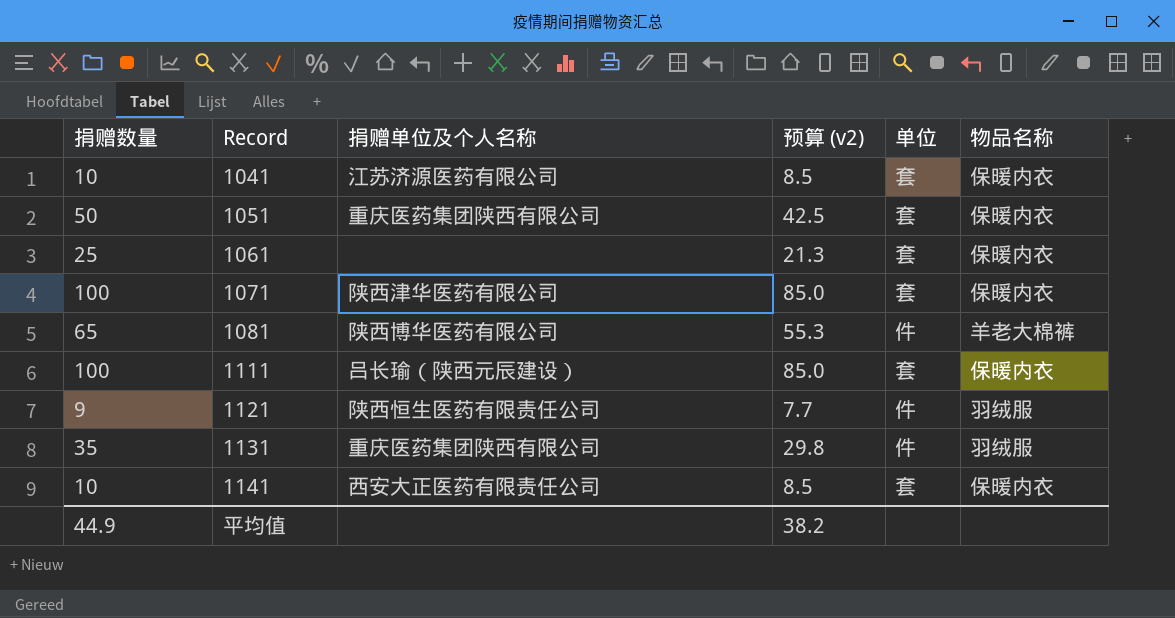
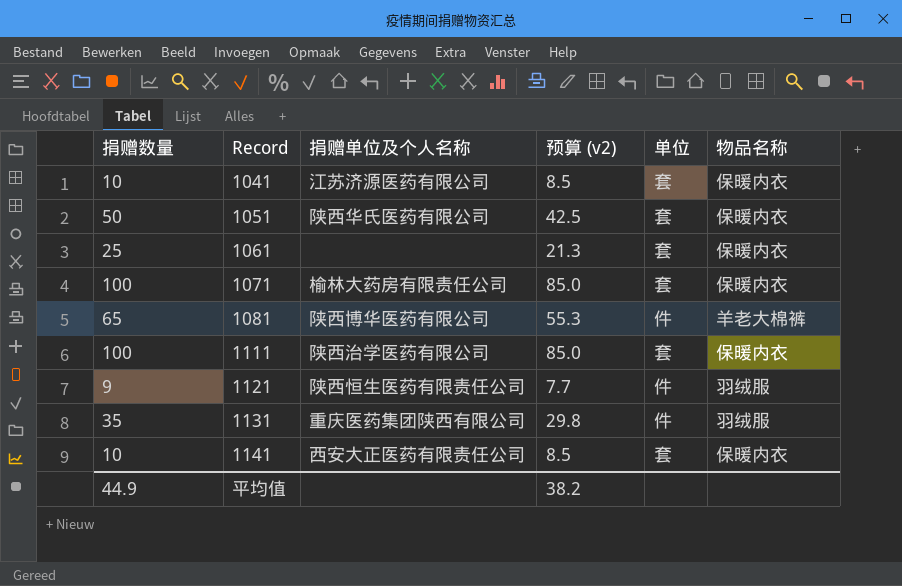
1051 | 捐赠单位及个人名称: 重庆医药集团陕西有限公司 -> 陕西华氏医药有限公司
1071 | 捐赠单位及个人名称: 陕西津华医药有限公司 -> 榆林大药房有限责任公司
1111 | 捐赠单位及个人名称: 吕长瑜（陕西元辰建设） -> 陕西治学医药有限公司

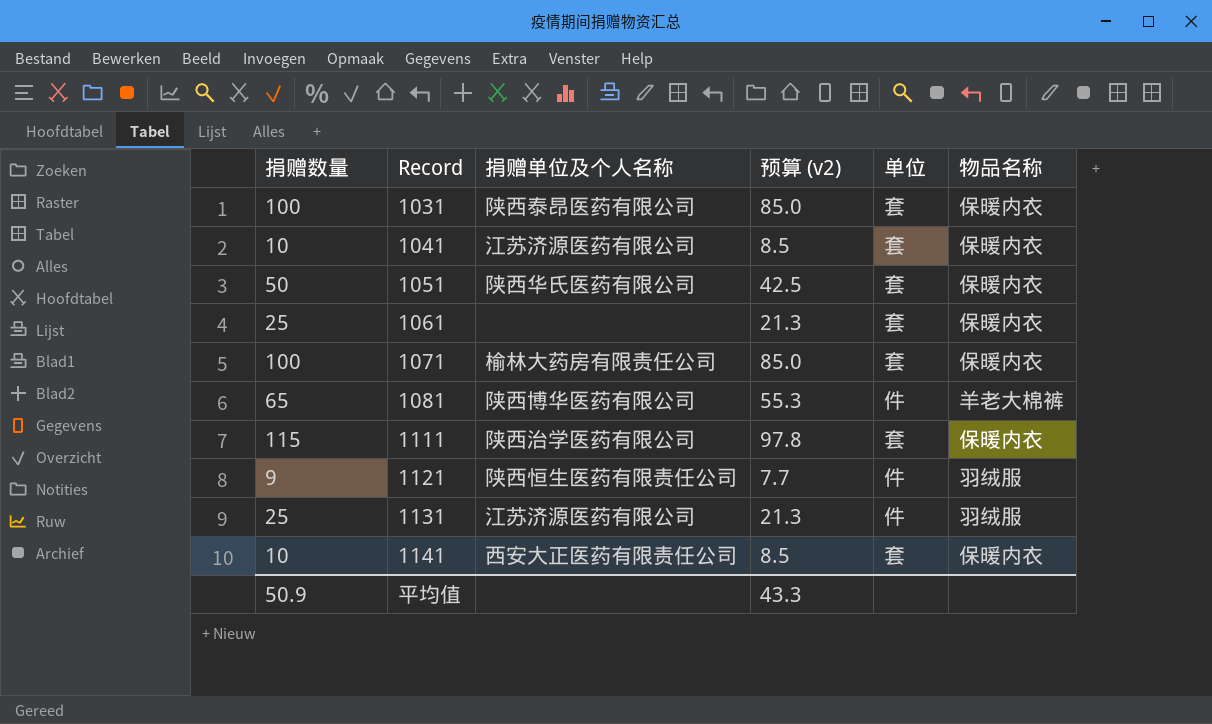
row 1031: none -> 100 | 陕西泰昂医药有限公司 | 85.0 | 套 | 保暖内衣
1111 | 捐赠数量: 100 -> 115
1111 | 预算 (v2): 85.0 -> 97.8
1131 | 捐赠数量: 35 -> 25
1131 | 捐赠单位及个人名称: 重庆医药集团陕西有限公司 -> 江苏济源医药有限公司
1131 | 预算 (v2): 29.8 -> 21.3
平均值 | 捐赠数量: 44.9 -> 50.9
平均值 | 预算 (v2): 38.2 -> 43.3

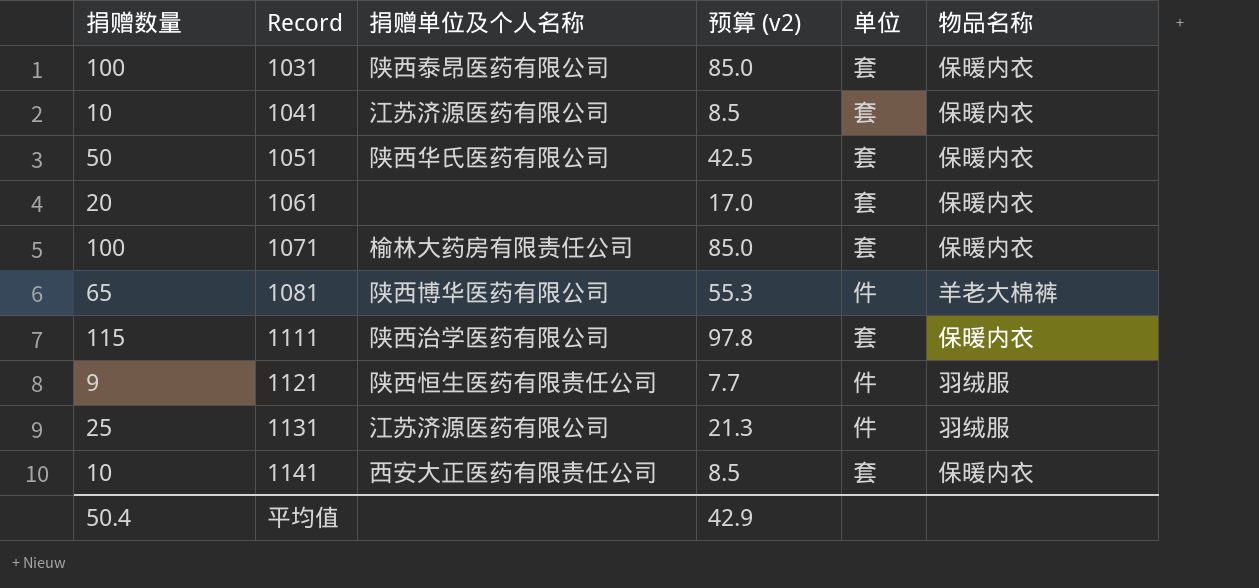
1061 | 捐赠数量: 25 -> 20
1061 | 预算 (v2): 21.3 -> 17.0
平均值 | 捐赠数量: 50.9 -> 50.4
平均值 | 预算 (v2): 43.3 -> 42.9

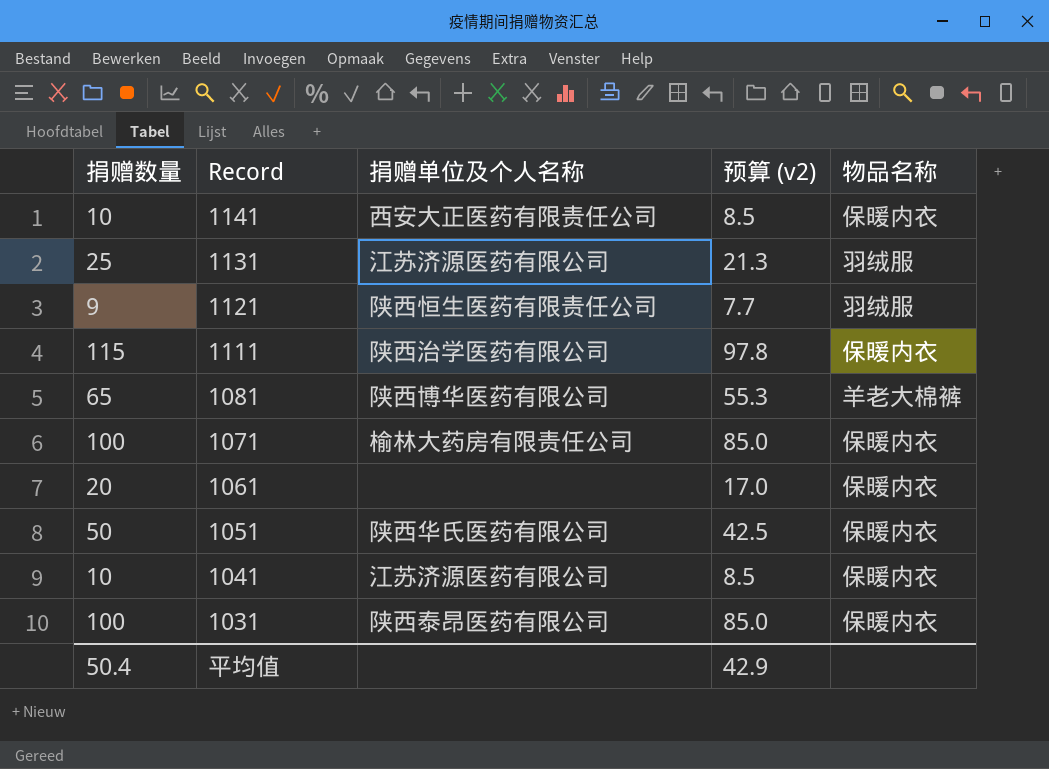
row order: Record ascending -> Record descending
column 单位 | position: 5 -> none

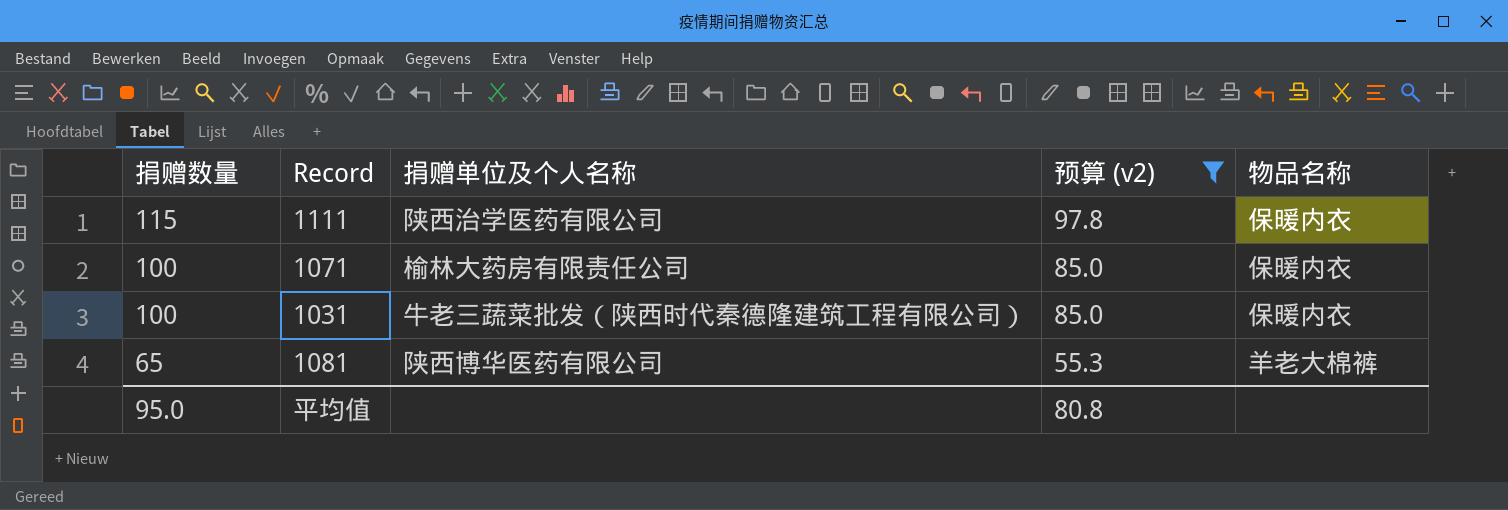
filter: none -> 预算 (v2) >= 55.3
row order: Record descending -> 捐赠数量 descending
1031 | 捐赠单位及个人名称: 陕西泰昂医药有限公司 -> 牛老三蔬菜批发（陕西时代秦德隆建筑工程有限公司）
平均值 | 捐赠数量: 50.4 -> 95.0
平均值 | 预算 (v2): 42.9 -> 80.8

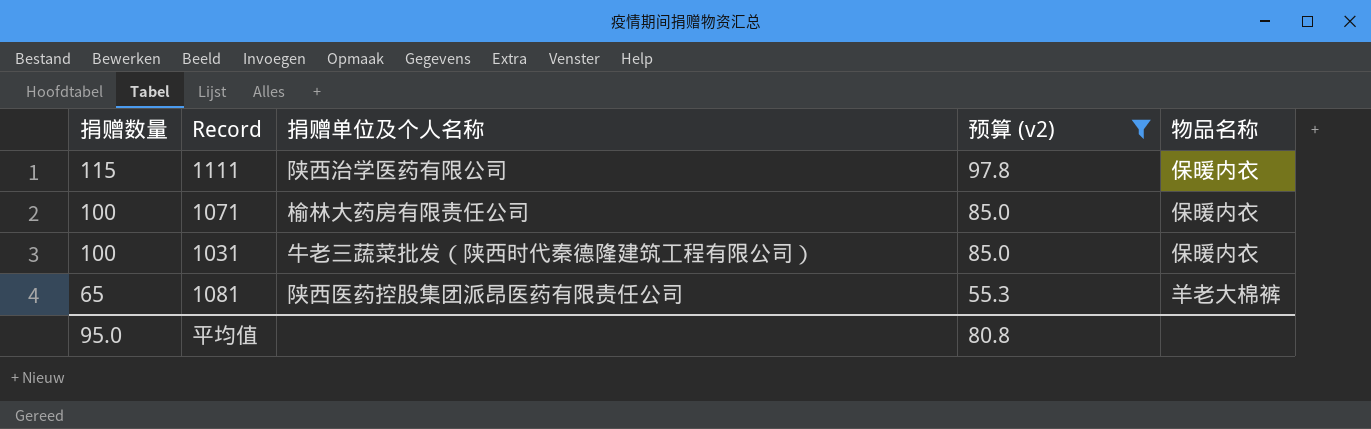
1081 | 捐赠单位及个人名称: 陕西博华医药有限公司 -> 陕西医药控股集团派昂医药有限责任公司

